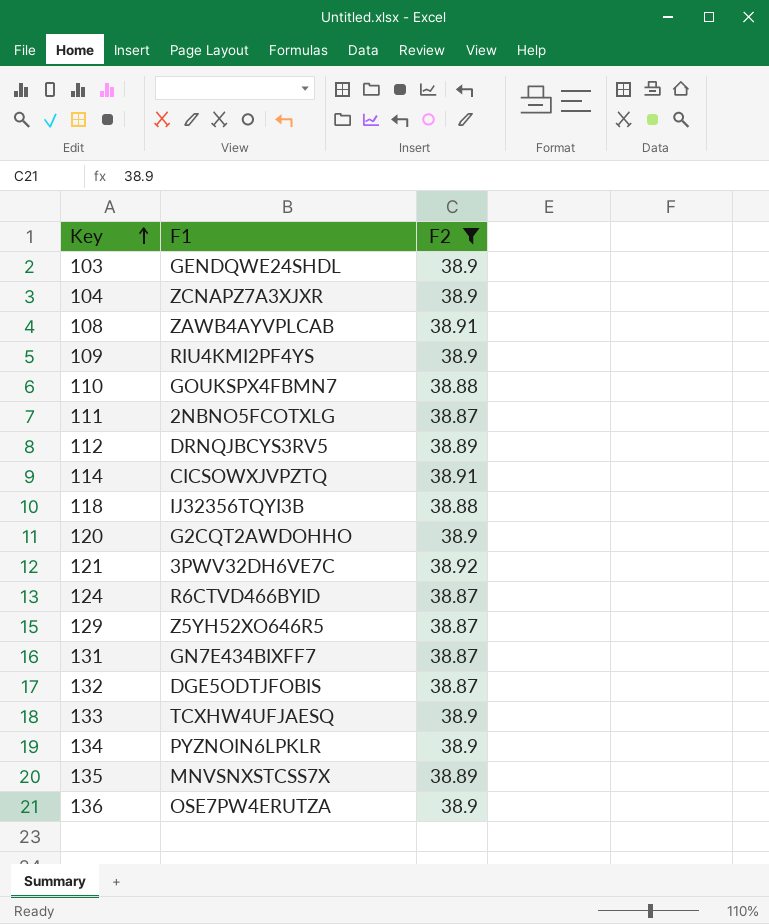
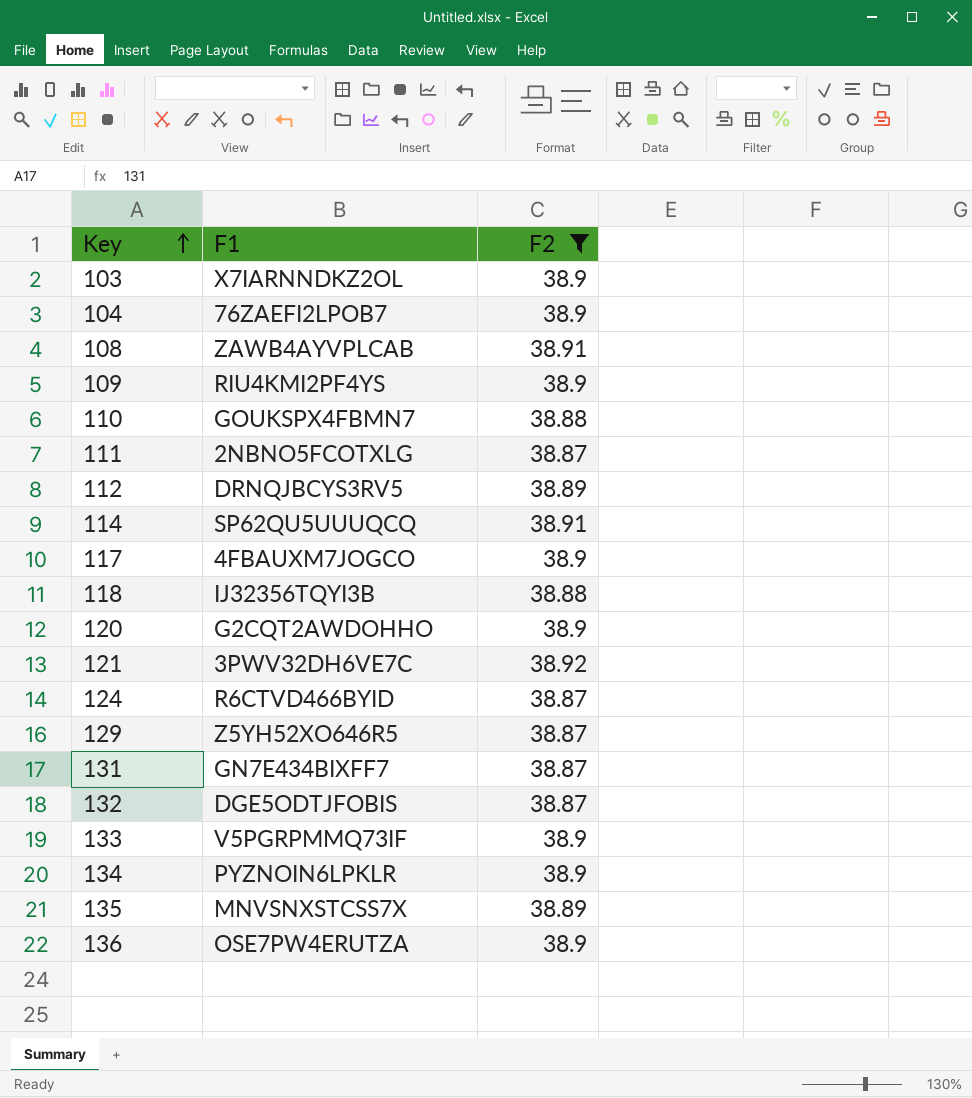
103 | F1: GENDQWE24SHDL -> X7IARNNDKZ2OL
104 | F1: ZCNAPZ7A3XJXR -> 76ZAEFI2LPOB7
114 | F1: CICSOWXJVPZTQ -> SP62QU5UUUQCQ
row 117: none -> 4FBAUXM7JOGCO | 38.9
133 | F1: TCXHW4UFJAESQ -> V5PGRPMMQ73IF

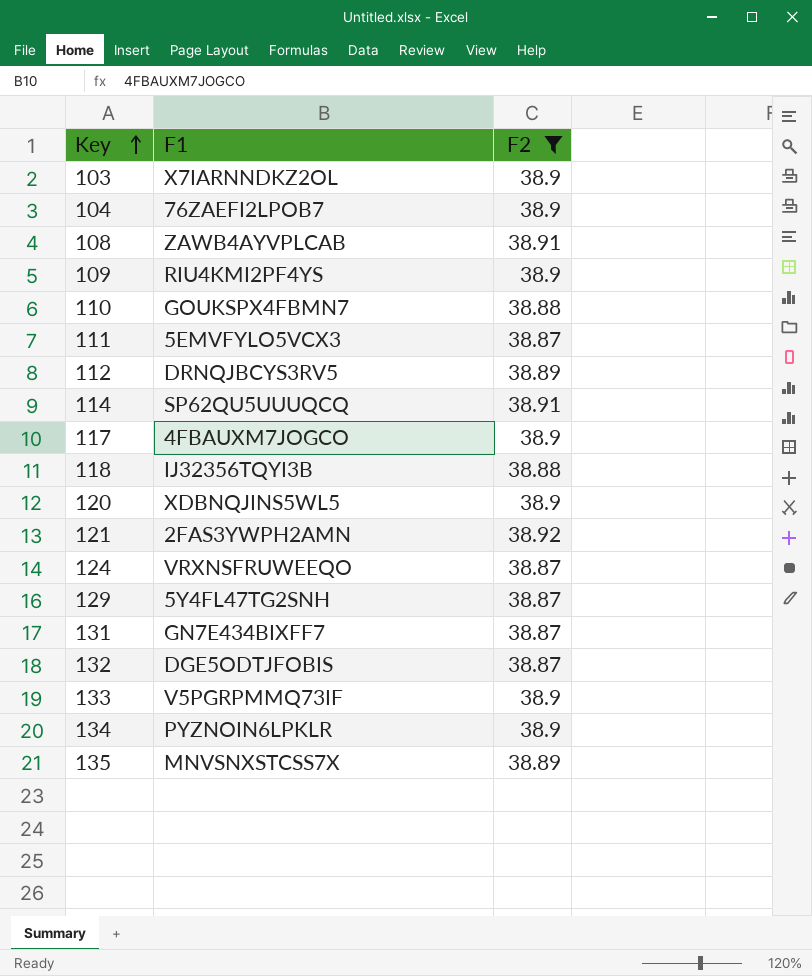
row 136: OSE7PW4ERUTZA | 38.9 -> none
111 | F1: 2NBNO5FCOTXLG -> 5EMVFYLO5VCX3
120 | F1: G2CQT2AWDOHHO -> XDBNQJINS5WL5
121 | F1: 3PWV32DH6VE7C -> 2FAS3YWPH2AMN
124 | F1: R6CTVD466BYID -> VRXNSFRUWEEQO
129 | F1: Z5YH52XO646R5 -> 5Y4FL47TG2SNH

